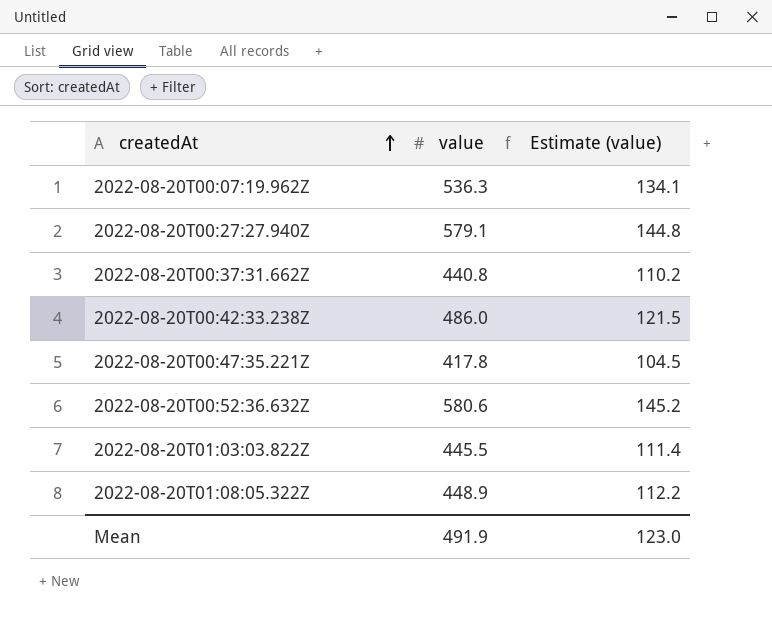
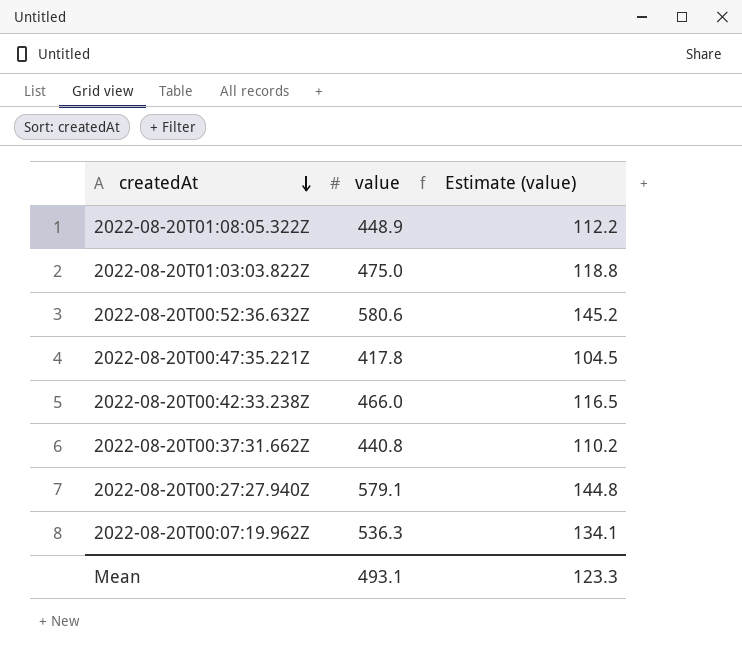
row order: createdAt ascending -> createdAt descending
2022-08-20T01:03:03.822Z | value: 445.5 -> 475.0
2022-08-20T01:03:03.822Z | Estimate (value): 111.4 -> 118.8
2022-08-20T00:42:33.238Z | value: 486.0 -> 466.0
2022-08-20T00:42:33.238Z | Estimate (value): 121.5 -> 116.5
Mean | value: 491.9 -> 493.1
Mean | Estimate (value): 123.0 -> 123.3

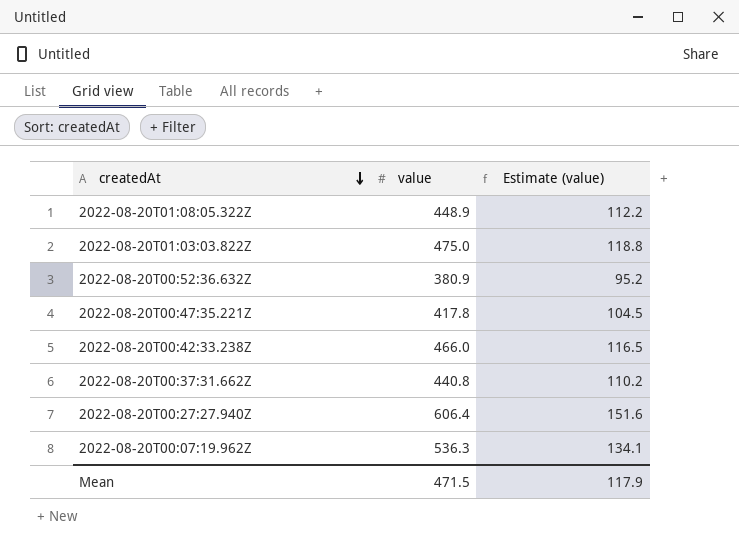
2022-08-20T00:52:36.632Z | value: 580.6 -> 380.9
2022-08-20T00:52:36.632Z | Estimate (value): 145.2 -> 95.2
2022-08-20T00:27:27.940Z | value: 579.1 -> 606.4
2022-08-20T00:27:27.940Z | Estimate (value): 144.8 -> 151.6
Mean | value: 493.1 -> 471.5
Mean | Estimate (value): 123.3 -> 117.9

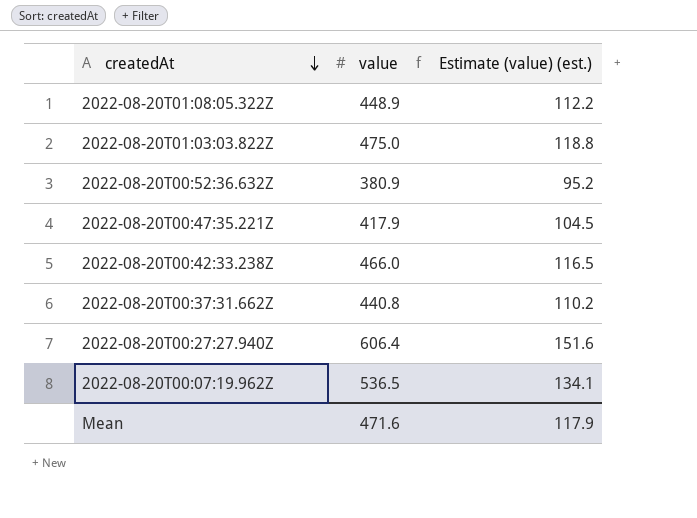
column name: Estimate (value) -> Estimate (value) (est.)
2022-08-20T00:47:35.221Z | value: 417.8 -> 417.9
2022-08-20T00:07:19.962Z | value: 536.3 -> 536.5
Mean | value: 471.5 -> 471.6

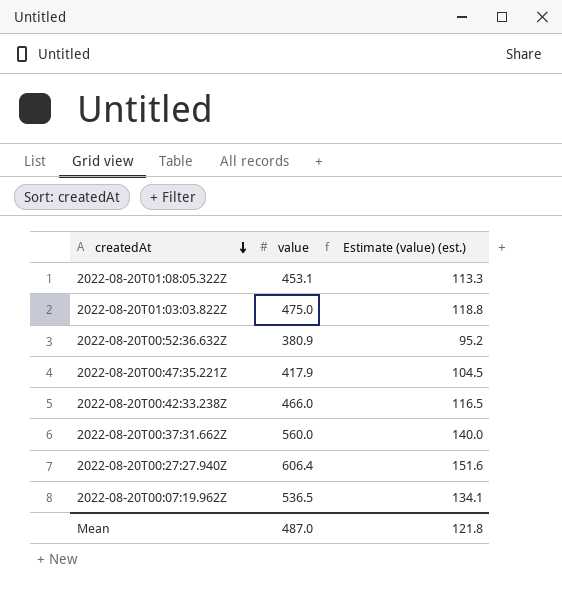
2022-08-20T01:08:05.322Z | value: 448.9 -> 453.1
2022-08-20T01:08:05.322Z | Estimate (value) (est.): 112.2 -> 113.3
2022-08-20T00:37:31.662Z | value: 440.8 -> 560.0
2022-08-20T00:37:31.662Z | Estimate (value) (est.): 110.2 -> 140.0
Mean | value: 471.6 -> 487.0
Mean | Estimate (value) (est.): 117.9 -> 121.8

